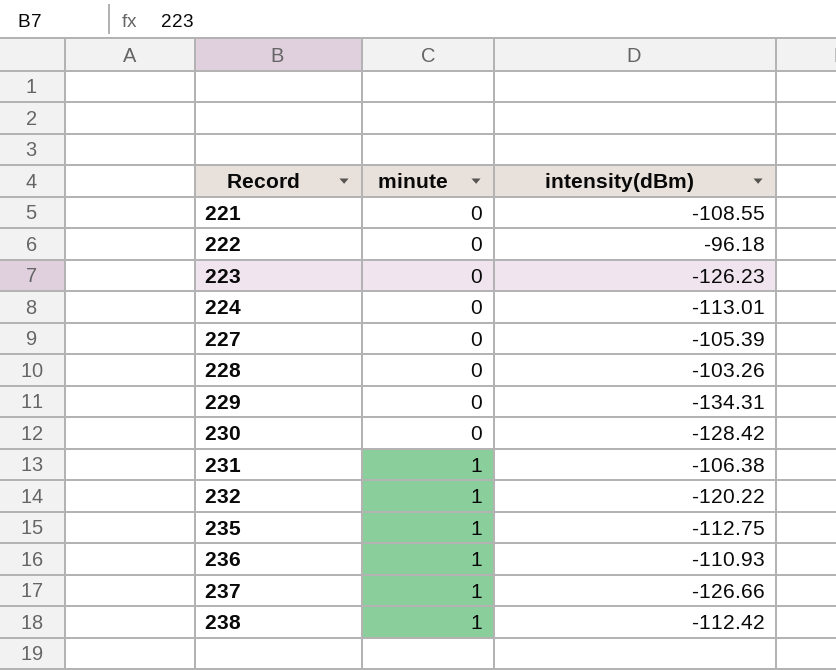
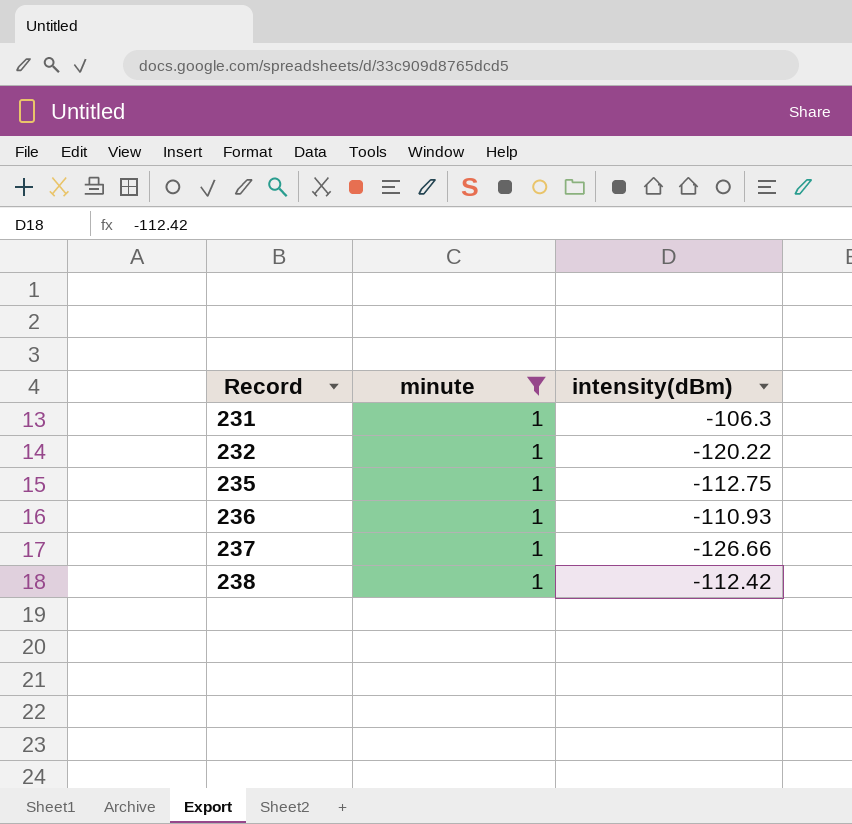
filter: none -> minute = 1
231 | intensity(dBm): -106.38 -> -106.3

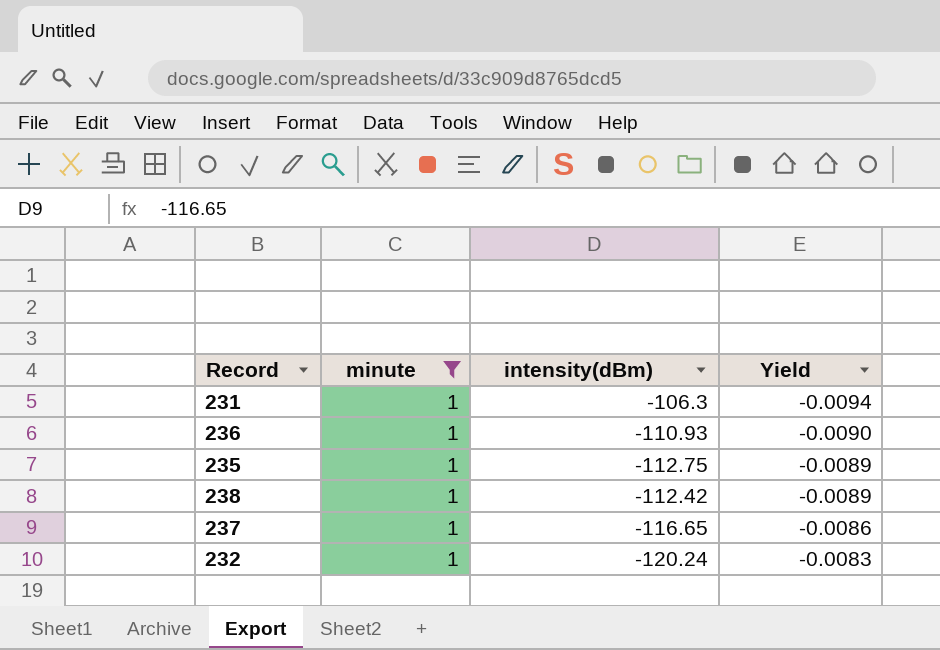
row order: Record ascending -> Yield ascending
column Yield | formula: none -> [minute] / [intensity(dBm)]
237 | intensity(dBm): -126.66 -> -116.65
232 | intensity(dBm): -120.22 -> -120.24

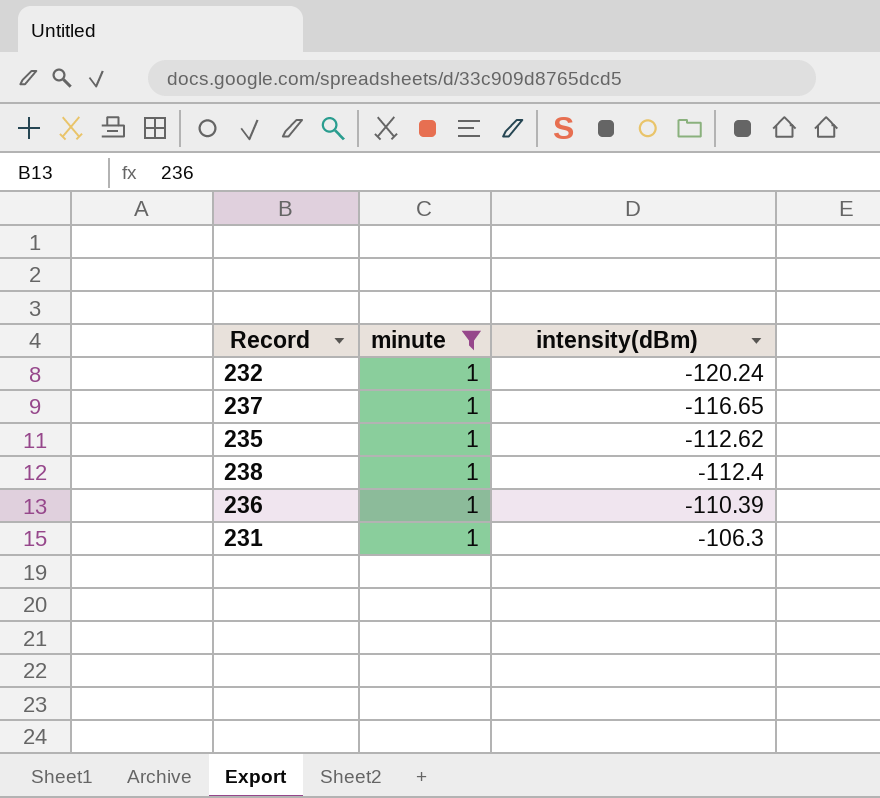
row order: Yield ascending -> intensity(dBm) ascending
column Yield | formula: [minute] / [intensity(dBm)] -> none
235 | intensity(dBm): -112.75 -> -112.62
238 | intensity(dBm): -112.42 -> -112.4
236 | intensity(dBm): -110.93 -> -110.39

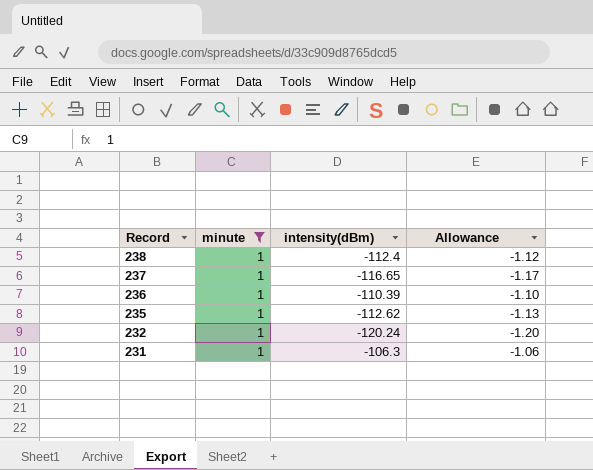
row order: intensity(dBm) ascending -> Record descending
column Allowance | formula: none -> [intensity(dBm)] * 0.01

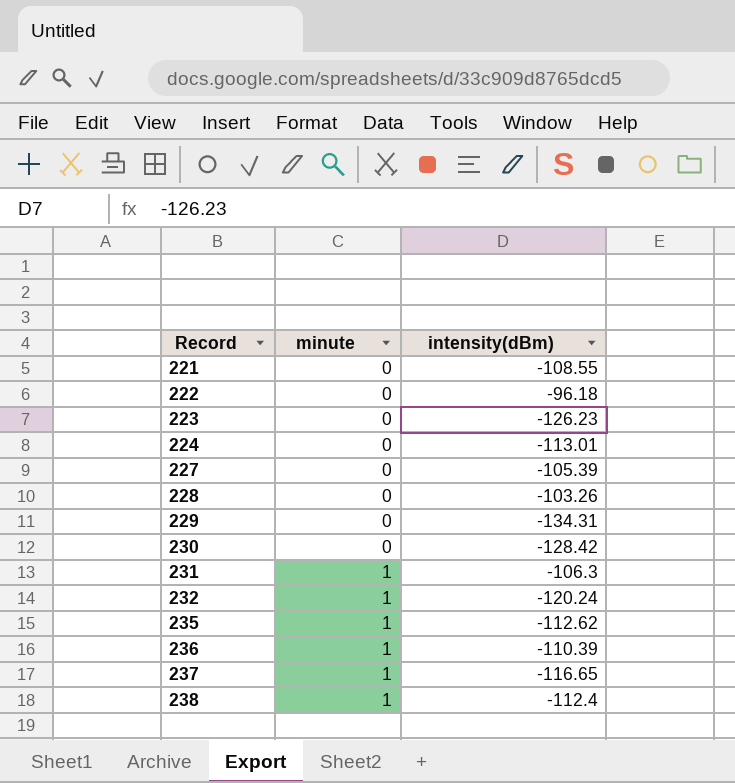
filter: minute = 1 -> none
row order: Record descending -> Record ascending
column Allowance | formula: [intensity(dBm)] * 0.01 -> none

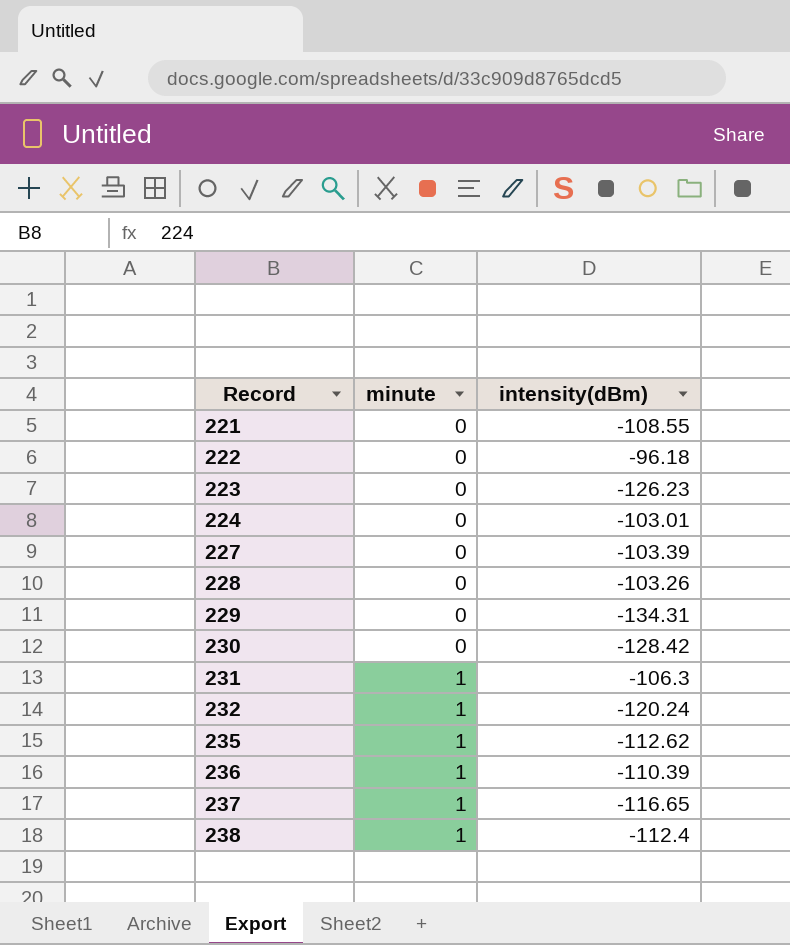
224 | intensity(dBm): -113.01 -> -103.01
227 | intensity(dBm): -105.39 -> -103.39

